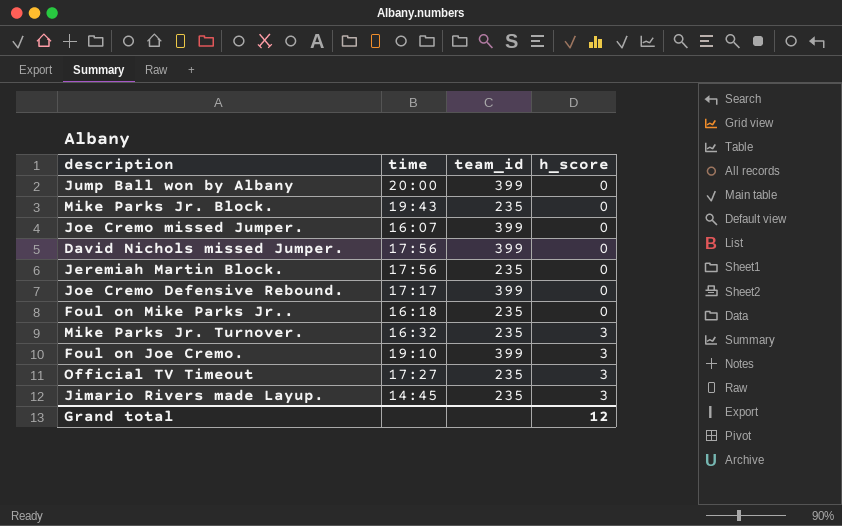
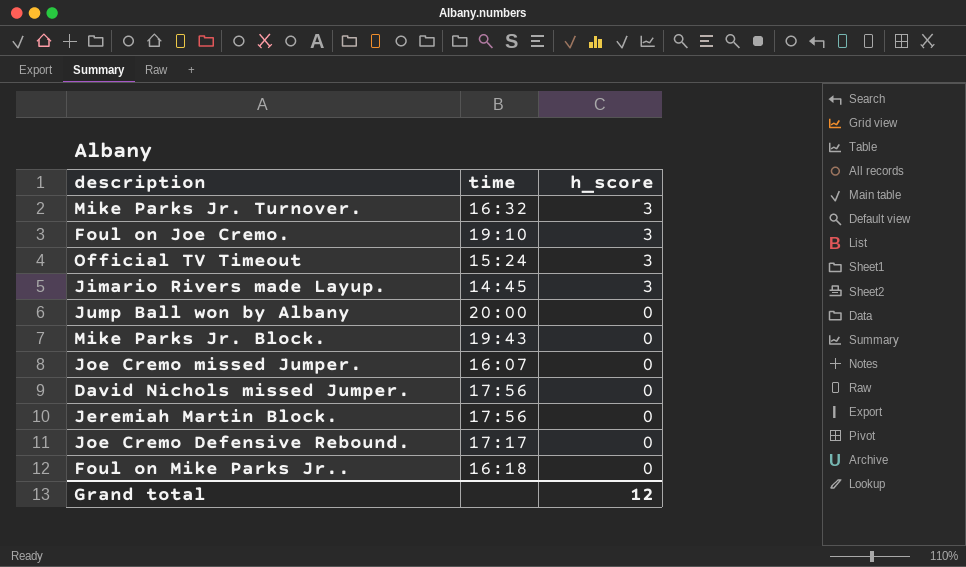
row order: h_score ascending -> h_score descending
column team_id | position: 3 -> none
Official TV Timeout | time: 17:27 -> 15:24

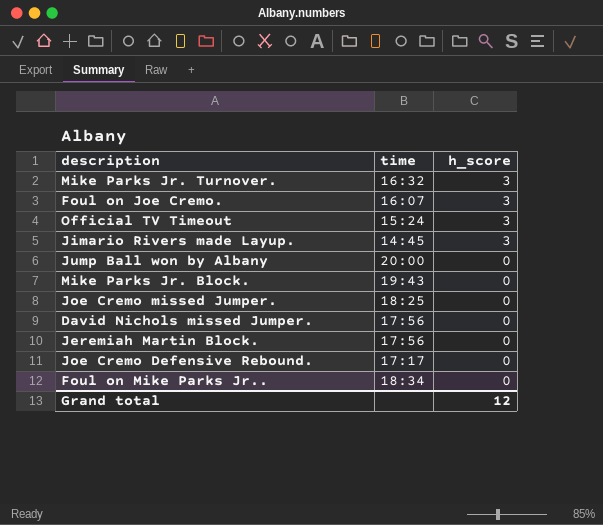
Foul on Joe Cremo. | time: 19:10 -> 16:07
Joe Cremo missed Jumper. | time: 16:07 -> 18:25
Foul on Mike Parks Jr.. | time: 16:18 -> 18:34

